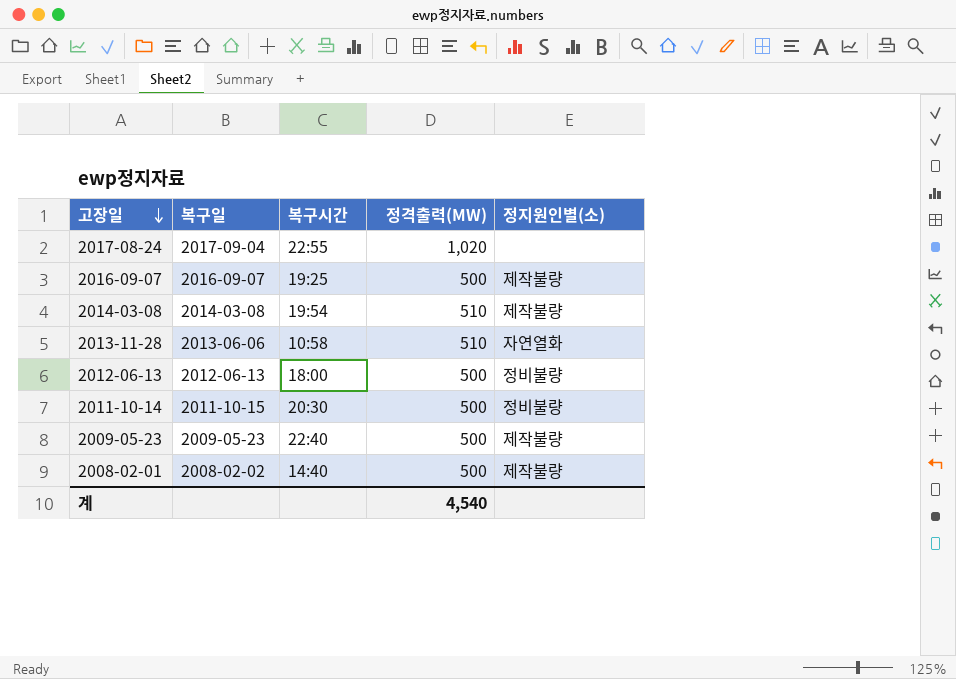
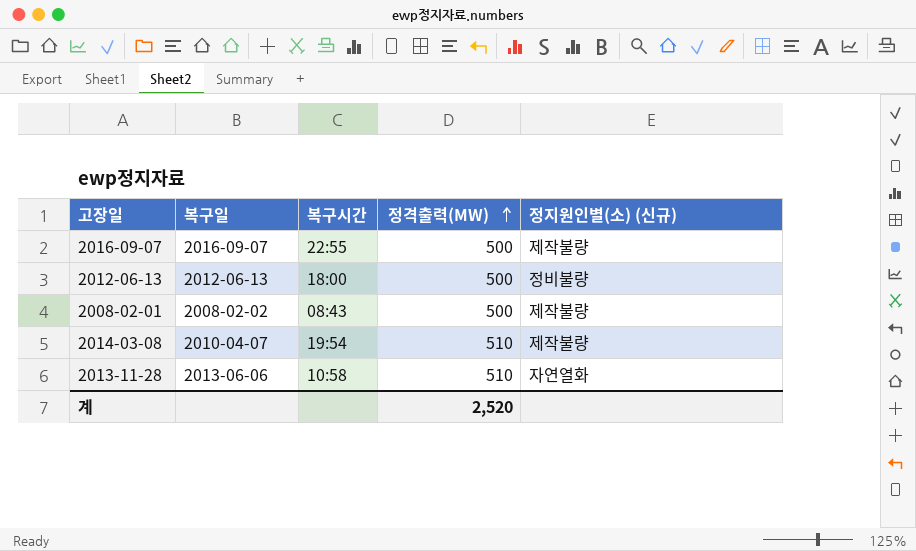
row order: 고장일 descending -> 정격출력(MW) ascending
column name: 정지원인별(소) -> 정지원인별(소) (신규)
row 2017-08-24: 2017-09-04 | 22:55 | 1,020 | none -> none
row 2011-10-14: 2011-10-15 | 20:30 | 500 | 정비불량 -> none
row 2009-05-23: 2009-05-23 | 22:40 | 500 | 제작불량 -> none
2016-09-07 | 복구시간: 19:25 -> 22:55
2008-02-01 | 복구시간: 14:40 -> 08:43
2014-03-08 | 복구일: 2014-03-08 -> 2010-04-07
계 | 정격출력(MW): 4,540 -> 2,520

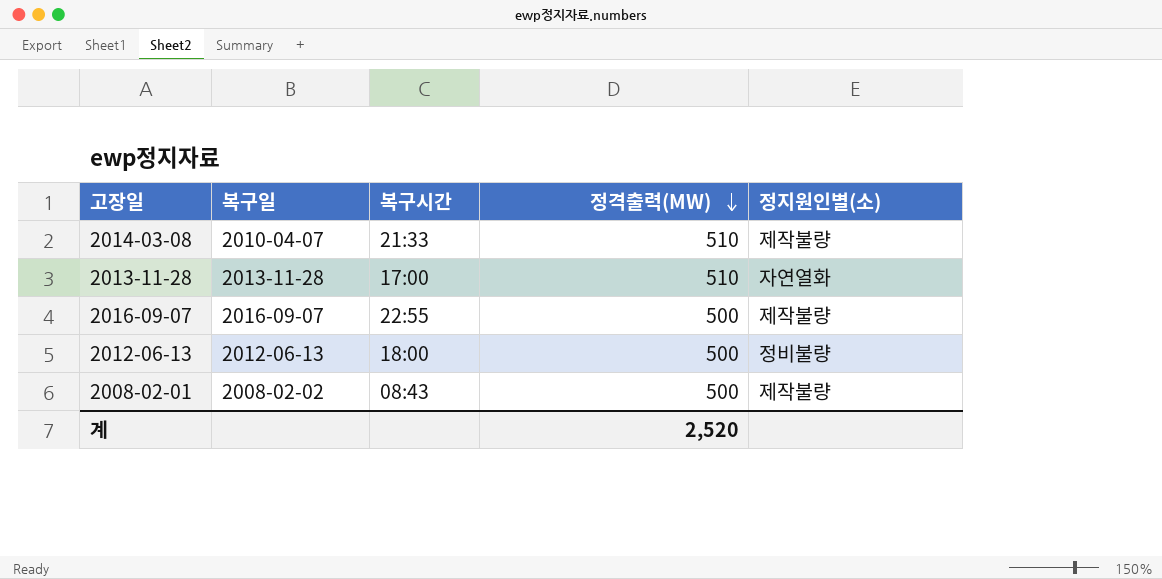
row order: 정격출력(MW) ascending -> 정격출력(MW) descending
column name: 정지원인별(소) (신규) -> 정지원인별(소)
2014-03-08 | 복구시간: 19:54 -> 21:33
2013-11-28 | 복구일: 2013-06-06 -> 2013-11-28
2013-11-28 | 복구시간: 10:58 -> 17:00

